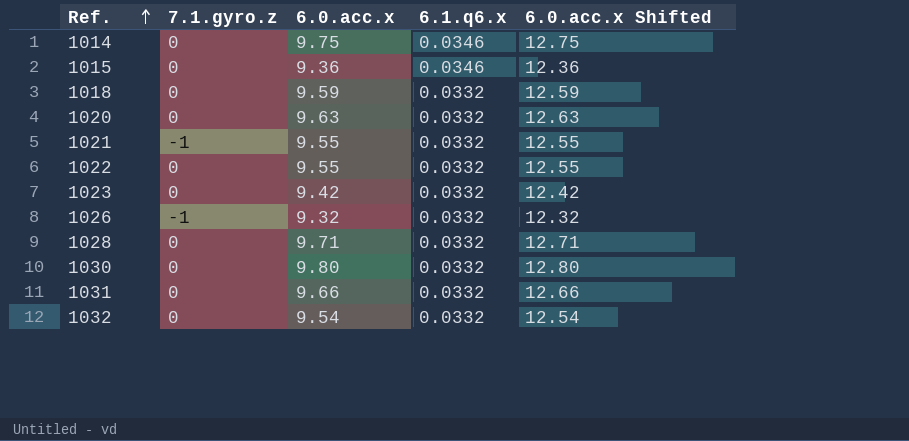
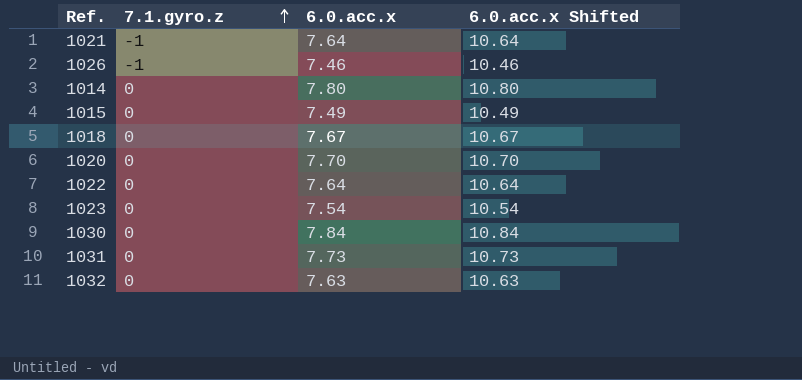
row order: Ref. ascending -> 7.1.gyro.z ascending
column 6.1.q6.x | position: 4 -> none
row 1028: 0 | 9.71 | 0.0332 | 12.71 -> none
1021 | 6.0.acc.x: 9.55 -> 7.64
1021 | 6.0.acc.x Shifted: 12.55 -> 10.64
1026 | 6.0.acc.x: 9.32 -> 7.46
1026 | 6.0.acc.x Shifted: 12.32 -> 10.46
1014 | 6.0.acc.x: 9.75 -> 7.80
1014 | 6.0.acc.x Shifted: 12.75 -> 10.80
1015 | 6.0.acc.x: 9.36 -> 7.49
1015 | 6.0.acc.x Shifted: 12.36 -> 10.49
1018 | 6.0.acc.x: 9.59 -> 7.67
1018 | 6.0.acc.x Shifted: 12.59 -> 10.67
1020 | 6.0.acc.x: 9.63 -> 7.70
1020 | 6.0.acc.x Shifted: 12.63 -> 10.70
1022 | 6.0.acc.x: 9.55 -> 7.64
1022 | 6.0.acc.x Shifted: 12.55 -> 10.64
1023 | 6.0.acc.x: 9.42 -> 7.54
1023 | 6.0.acc.x Shifted: 12.42 -> 10.54
1030 | 6.0.acc.x: 9.80 -> 7.84
1030 | 6.0.acc.x Shifted: 12.80 -> 10.84
1031 | 6.0.acc.x: 9.66 -> 7.73
1031 | 6.0.acc.x Shifted: 12.66 -> 10.73
1032 | 6.0.acc.x: 9.54 -> 7.63
1032 | 6.0.acc.x Shifted: 12.54 -> 10.63

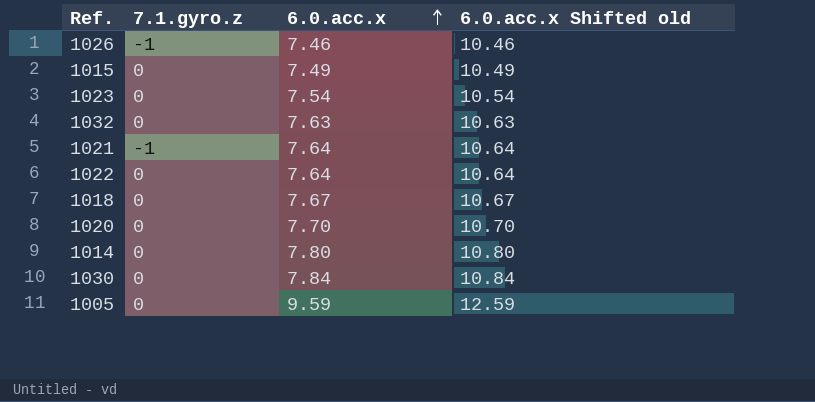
row order: 7.1.gyro.z ascending -> 6.0.acc.x ascending
column name: 6.0.acc.x Shifted -> 6.0.acc.x Shifted old
row 1031: 0 | 7.73 | 10.73 -> none
row 1005: none -> 0 | 9.59 | 12.59

